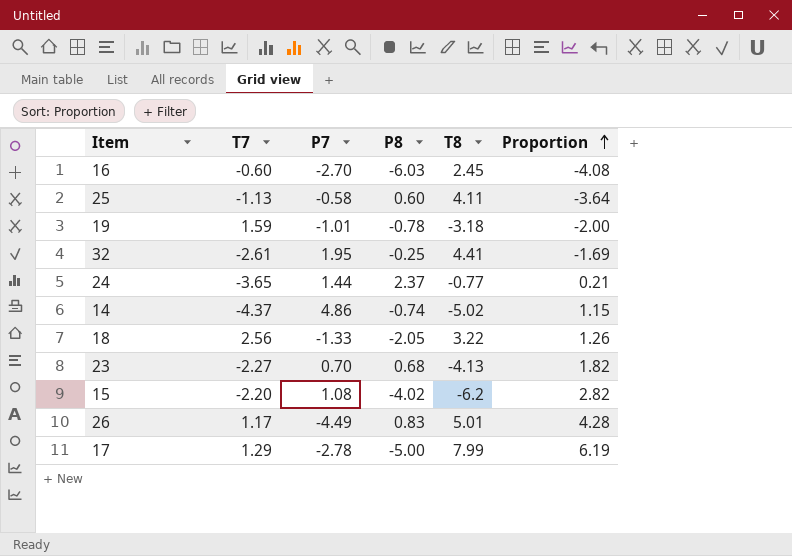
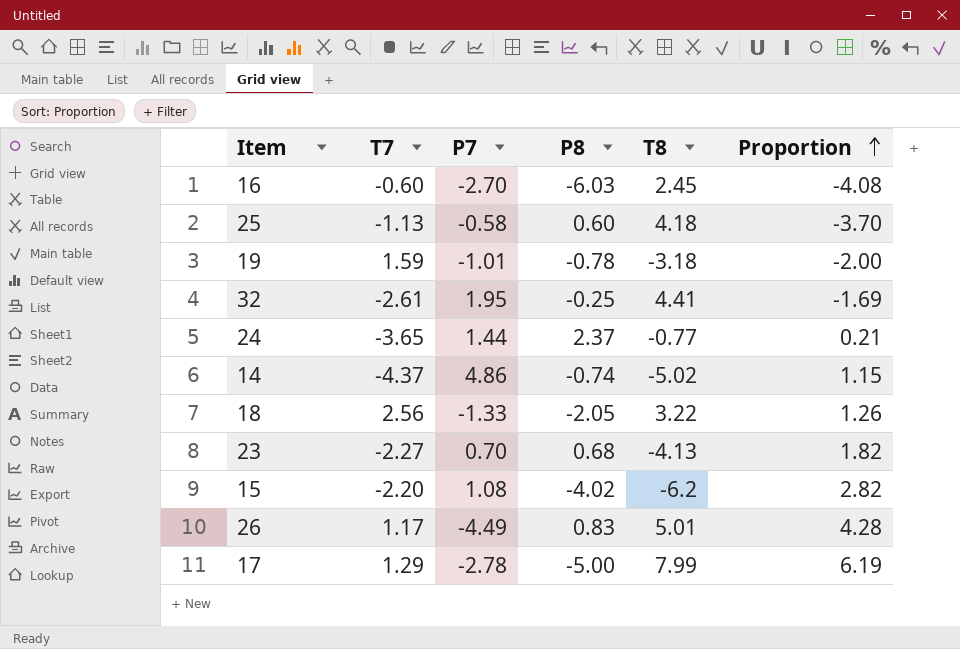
25 | T8: 4.11 -> 4.18
25 | Proportion: -3.64 -> -3.70

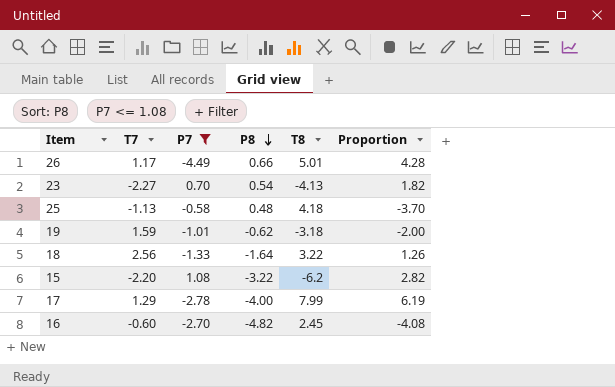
filter: none -> P7 <= 1.08
row order: Proportion ascending -> P8 descending
26 | P8: 0.83 -> 0.66
23 | P8: 0.68 -> 0.54
25 | P8: 0.60 -> 0.48
19 | P8: -0.78 -> -0.62
18 | P8: -2.05 -> -1.64
15 | P8: -4.02 -> -3.22
17 | P8: -5.00 -> -4.00
16 | P8: -6.03 -> -4.82

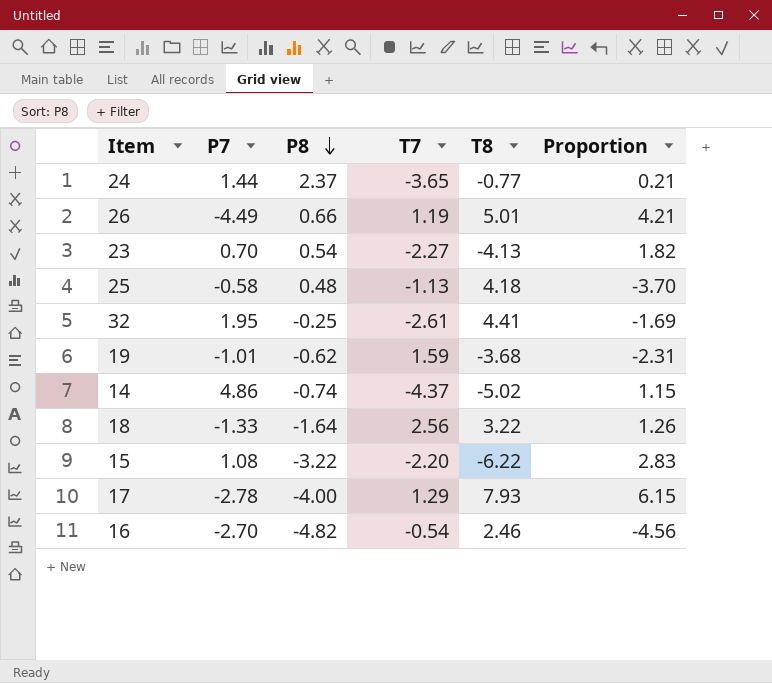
filter: P7 <= 1.08 -> none
column T7 | position: 2 -> 4
26 | T7: 1.17 -> 1.19
26 | Proportion: 4.28 -> 4.21
19 | T8: -3.18 -> -3.68
19 | Proportion: -2.00 -> -2.31
15 | T8: -6.2 -> -6.22
15 | Proportion: 2.82 -> 2.83
17 | T8: 7.99 -> 7.93
17 | Proportion: 6.19 -> 6.15
16 | T7: -0.60 -> -0.54
16 | T8: 2.45 -> 2.46
16 | Proportion: -4.08 -> -4.56

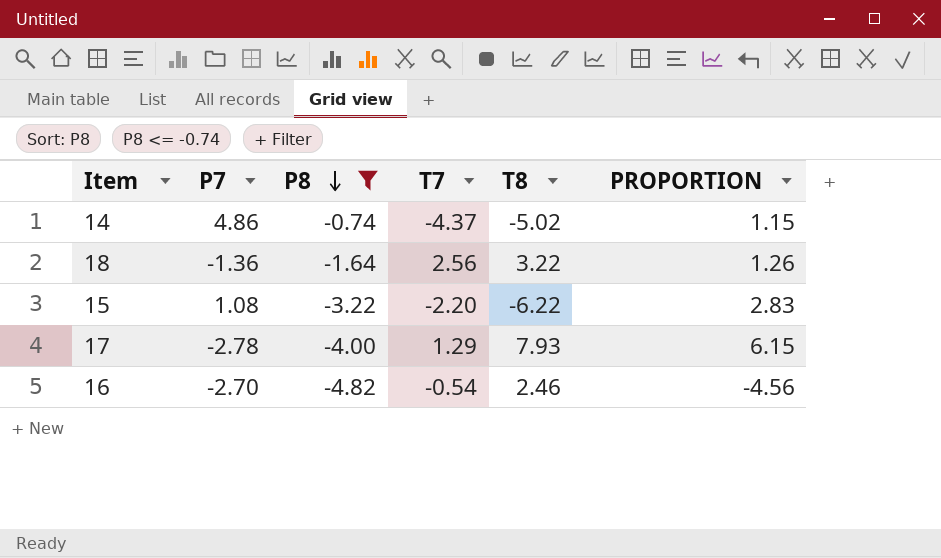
filter: none -> P8 <= -0.74
column name: Proportion -> PROPORTION
18 | P7: -1.33 -> -1.36

